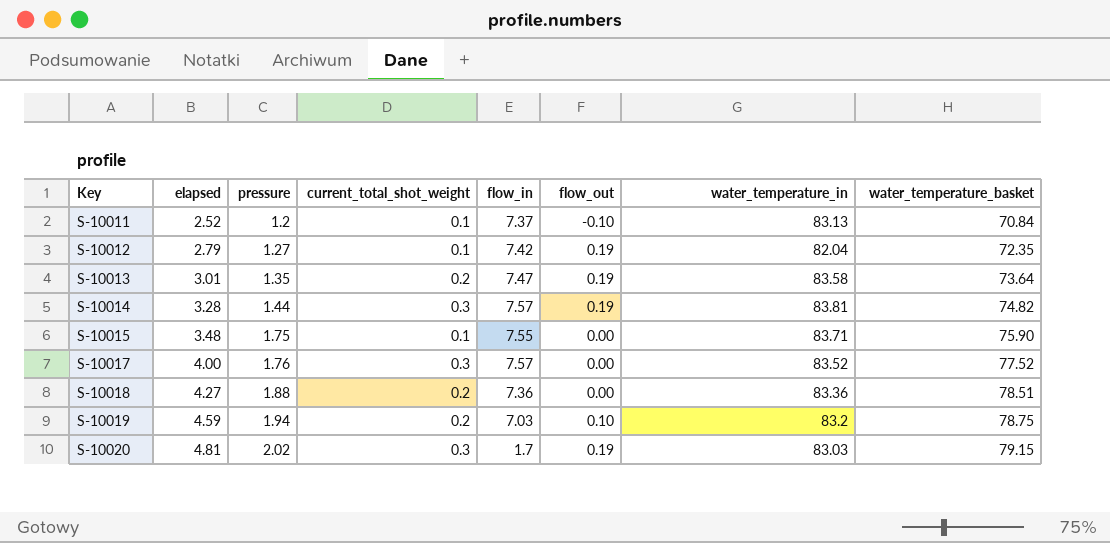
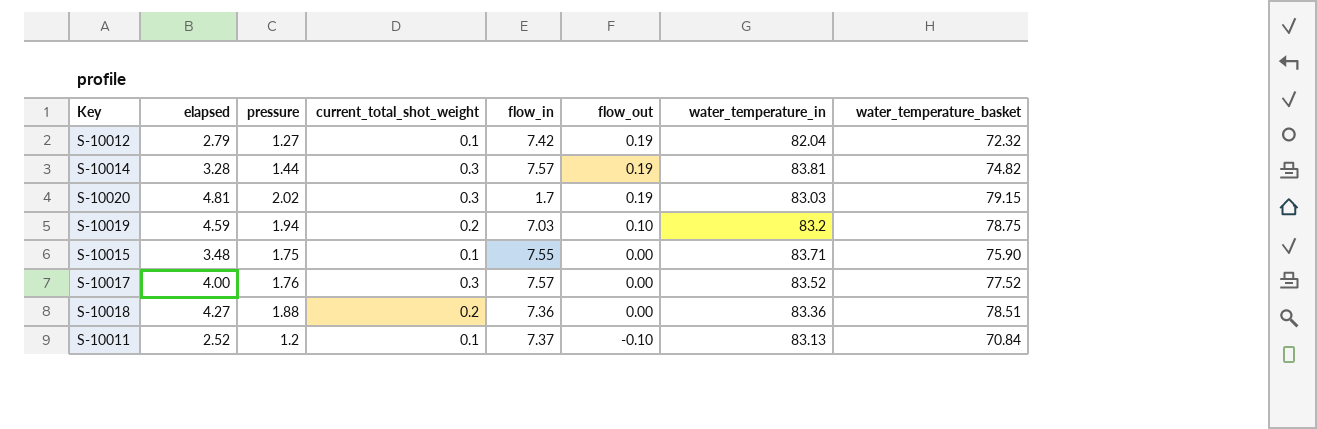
row order: Key ascending -> flow_out descending
row S-10013: 3.01 | 1.35 | 0.2 | 7.47 | 0.19 | 83.58 | 73.64 -> none
S-10012 | water_temperature_basket: 72.35 -> 72.32

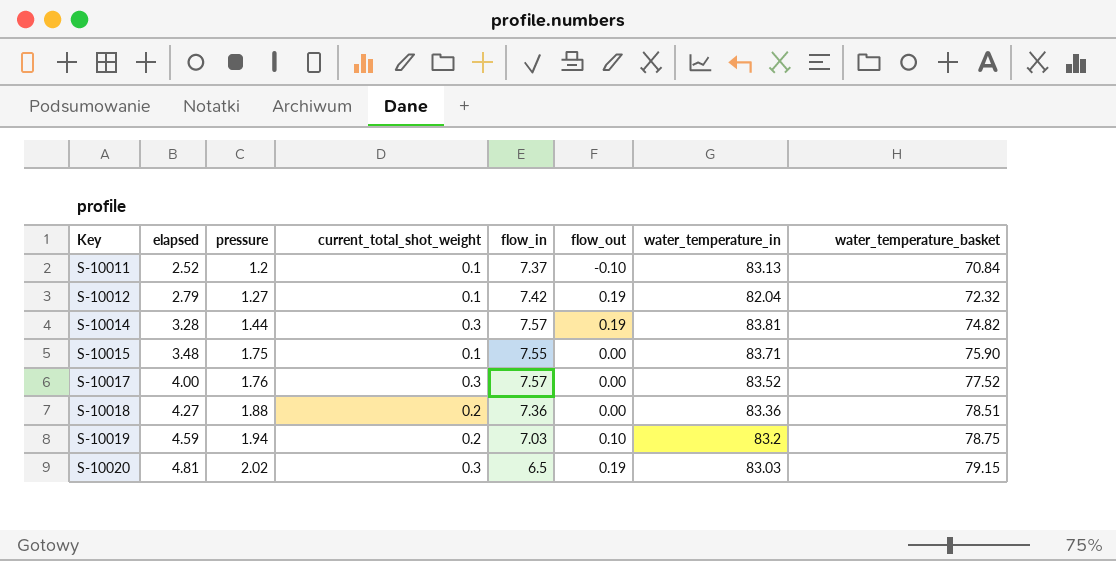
row order: flow_out descending -> Key ascending
S-10020 | flow_in: 1.7 -> 6.5

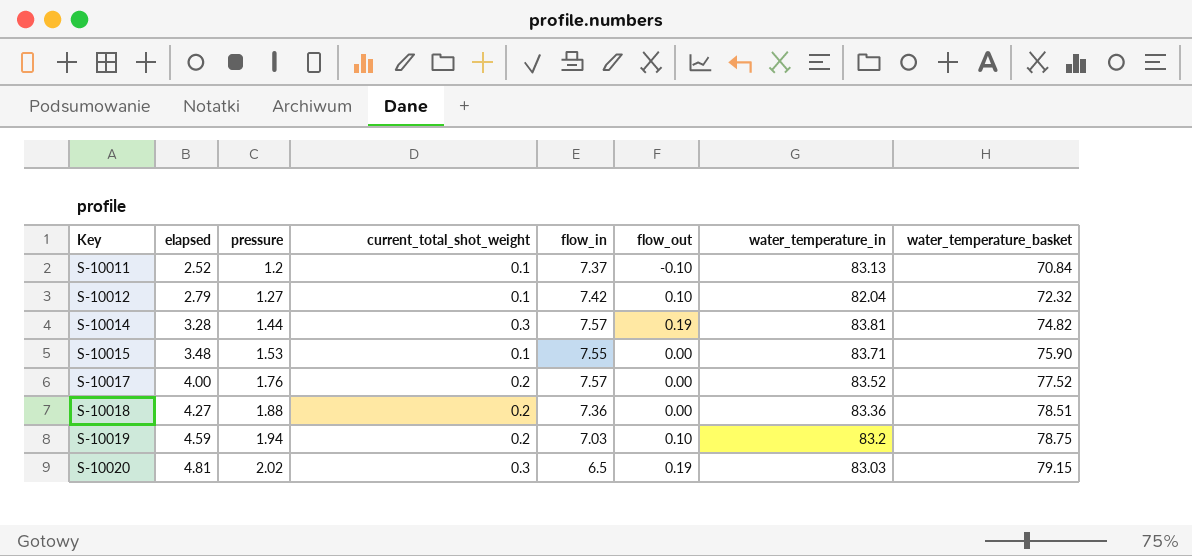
S-10012 | flow_out: 0.19 -> 0.10
S-10015 | pressure: 1.75 -> 1.53
S-10017 | current_total_shot_weight: 0.3 -> 0.2

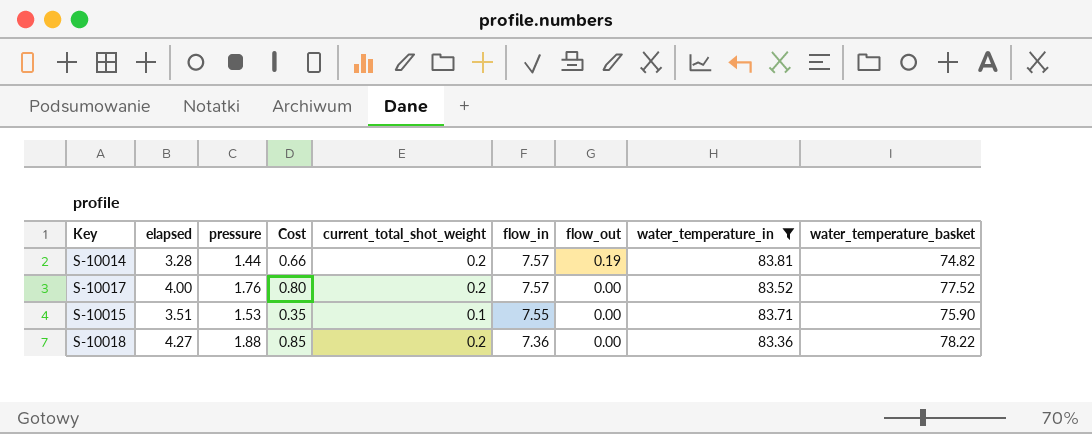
filter: none -> water_temperature_in >= 83.36
row order: Key ascending -> flow_in descending
column Cost | formula: none -> [elapsed] * [current_total_shot_weight]
S-10014 | current_total_shot_weight: 0.3 -> 0.2
S-10015 | elapsed: 3.48 -> 3.51
S-10018 | water_temperature_basket: 78.51 -> 78.22

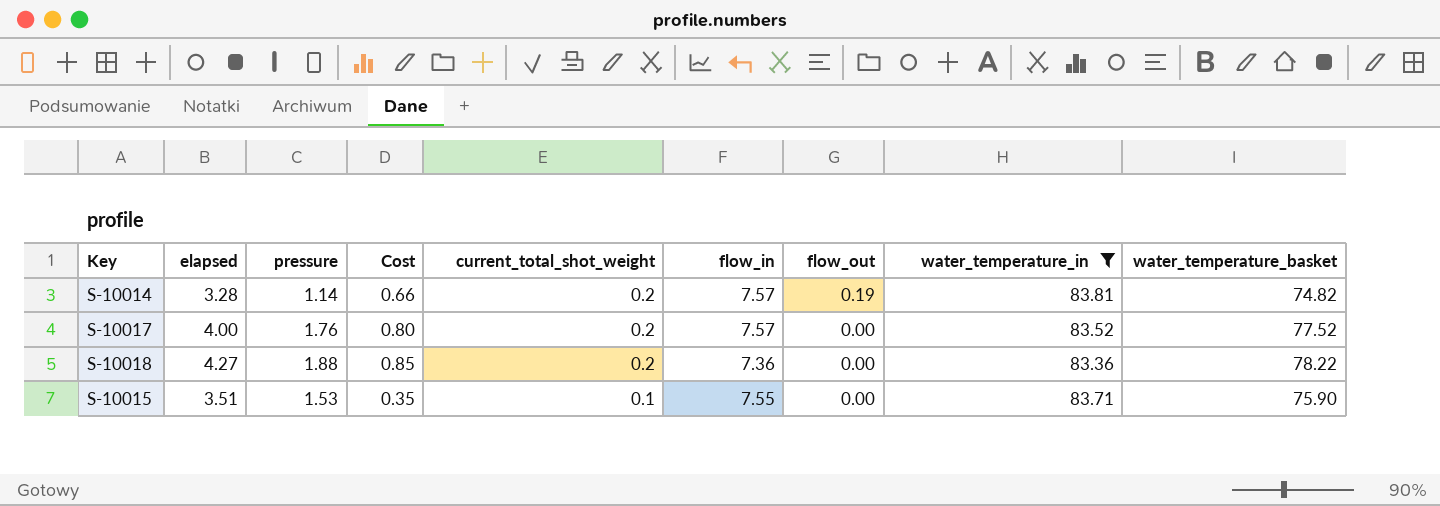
row order: flow_in descending -> current_total_shot_weight descending
S-10014 | pressure: 1.44 -> 1.14

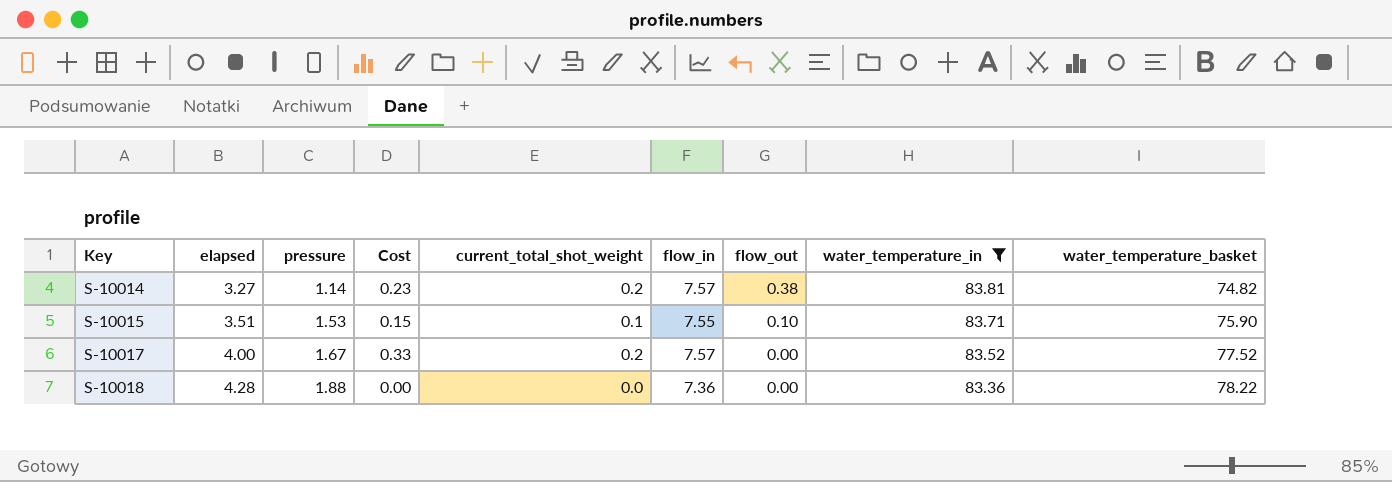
row order: current_total_shot_weight descending -> Key ascending
column Cost | formula: [elapsed] * [current_total_shot_weight] -> [pressure] * [current_total_shot_weight]
S-10014 | elapsed: 3.28 -> 3.27
S-10014 | flow_out: 0.19 -> 0.38
S-10015 | flow_out: 0.00 -> 0.10
S-10017 | pressure: 1.76 -> 1.67
S-10018 | elapsed: 4.27 -> 4.28
S-10018 | current_total_shot_weight: 0.2 -> 0.0

